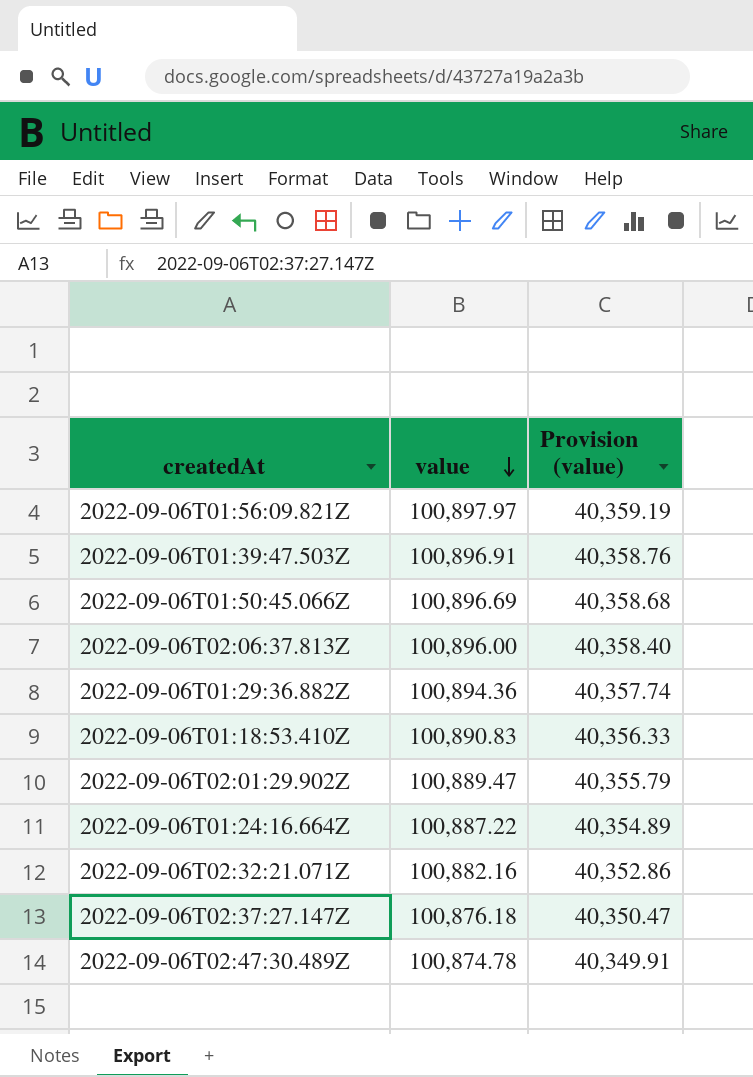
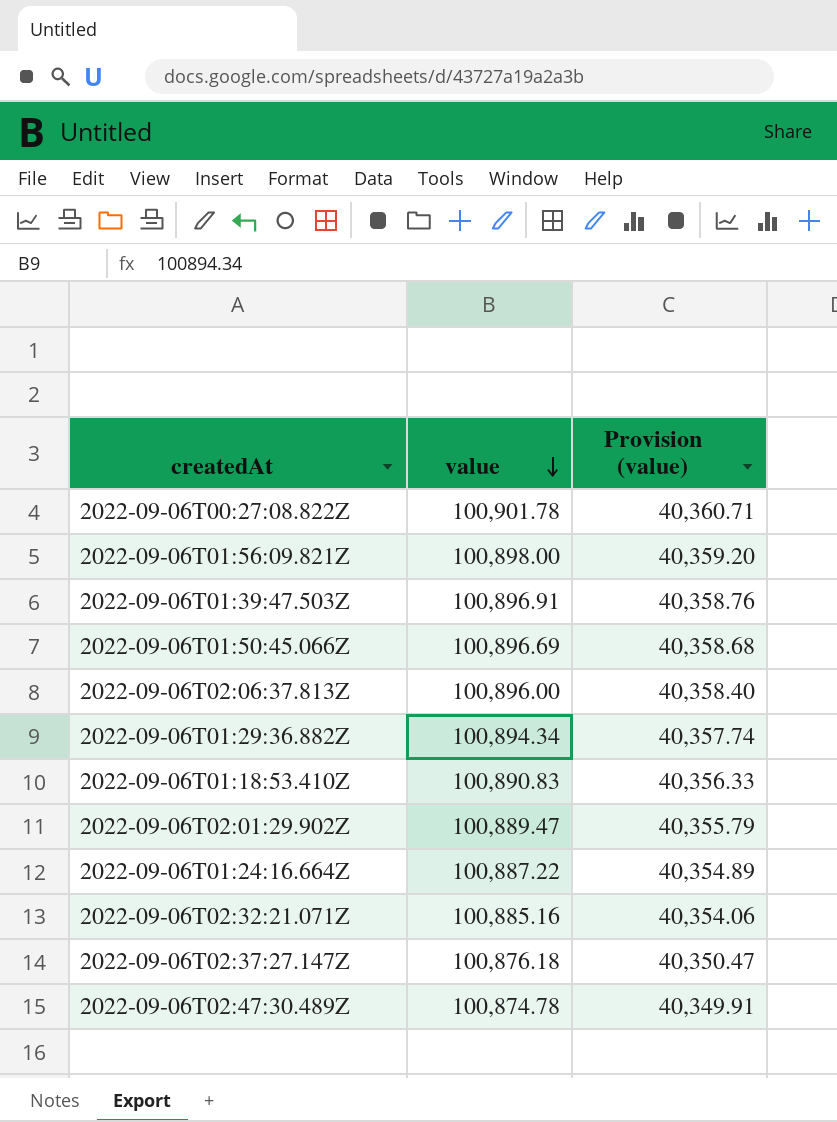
row 2022-09-06T00:27:08.822Z: none -> 100,901.78 | 40,360.71
2022-09-06T01:56:09.821Z | value: 100,897.97 -> 100,898.00
2022-09-06T01:56:09.821Z | Provision (value): 40,359.19 -> 40,359.20
2022-09-06T01:29:36.882Z | value: 100,894.36 -> 100,894.34
2022-09-06T02:32:21.071Z | value: 100,882.16 -> 100,885.16
2022-09-06T02:32:21.071Z | Provision (value): 40,352.86 -> 40,354.06

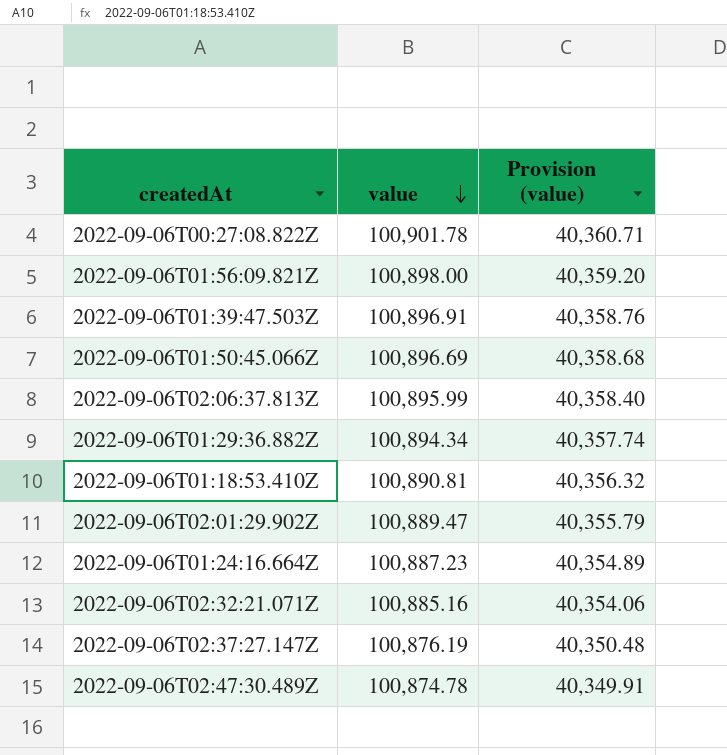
2022-09-06T02:06:37.813Z | value: 100,896.00 -> 100,895.99
2022-09-06T01:18:53.410Z | value: 100,890.83 -> 100,890.81
2022-09-06T01:18:53.410Z | Provision (value): 40,356.33 -> 40,356.32
2022-09-06T01:24:16.664Z | value: 100,887.22 -> 100,887.23
2022-09-06T02:37:27.147Z | value: 100,876.18 -> 100,876.19
2022-09-06T02:37:27.147Z | Provision (value): 40,350.47 -> 40,350.48

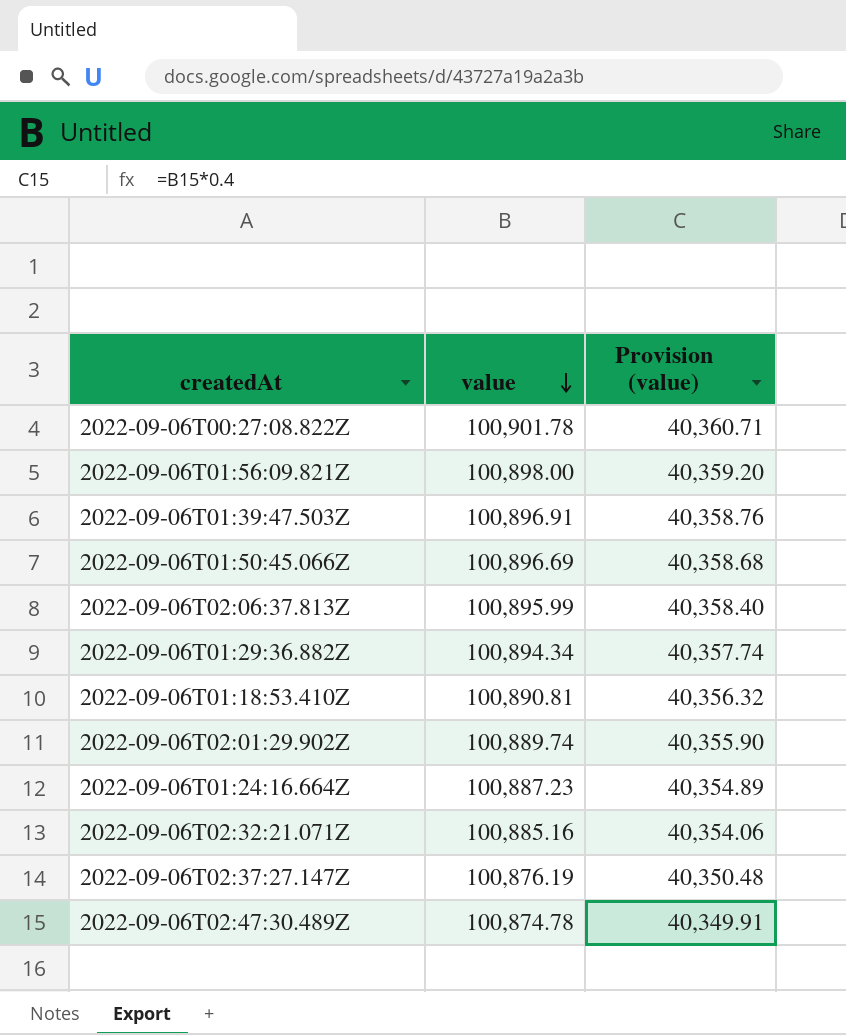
2022-09-06T02:01:29.902Z | value: 100,889.47 -> 100,889.74
2022-09-06T02:01:29.902Z | Provision (value): 40,355.79 -> 40,355.90

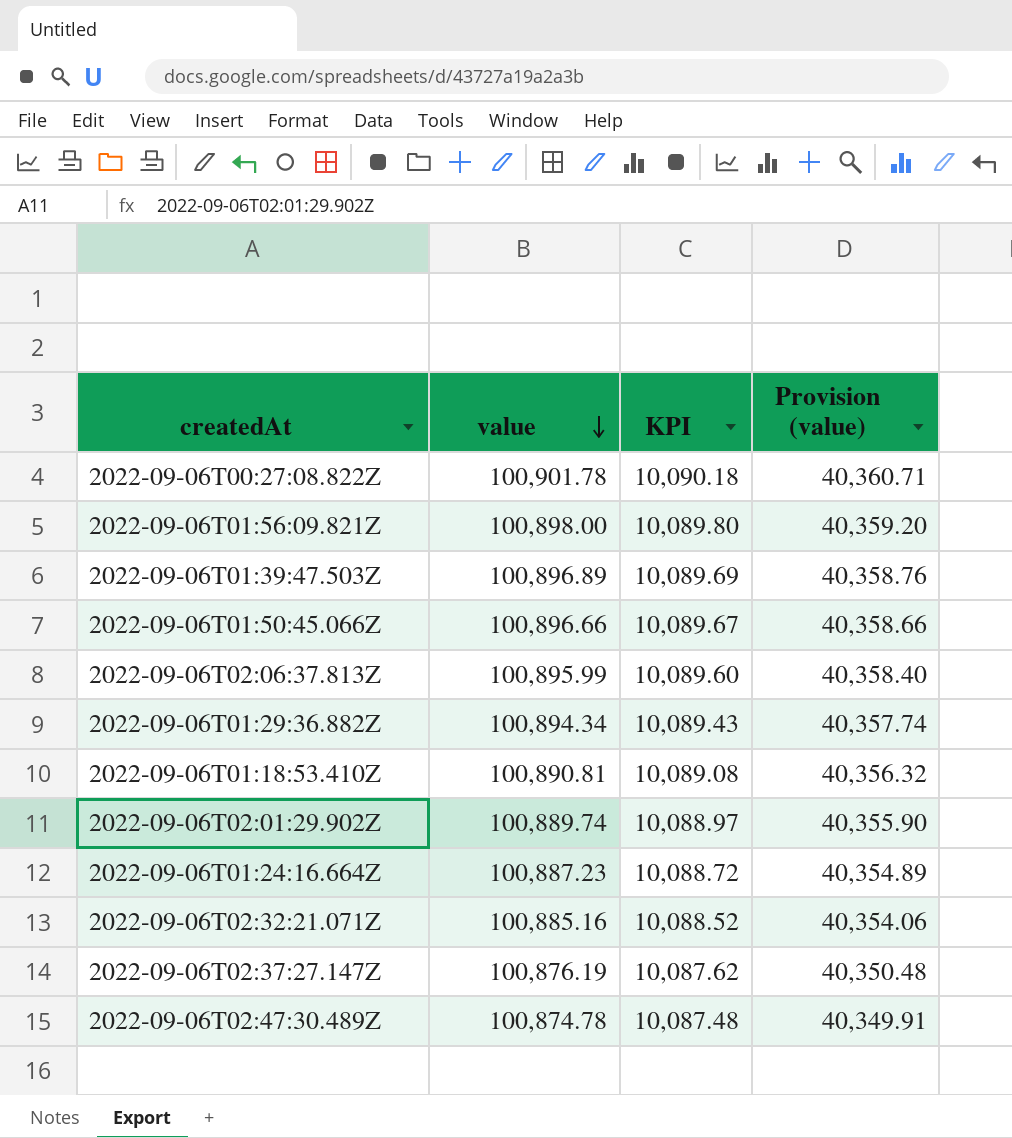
column KPI | formula: none -> [value] * 0.1
2022-09-06T01:39:47.503Z | value: 100,896.91 -> 100,896.89
2022-09-06T01:50:45.066Z | value: 100,896.69 -> 100,896.66
2022-09-06T01:50:45.066Z | Provision (value): 40,358.68 -> 40,358.66

